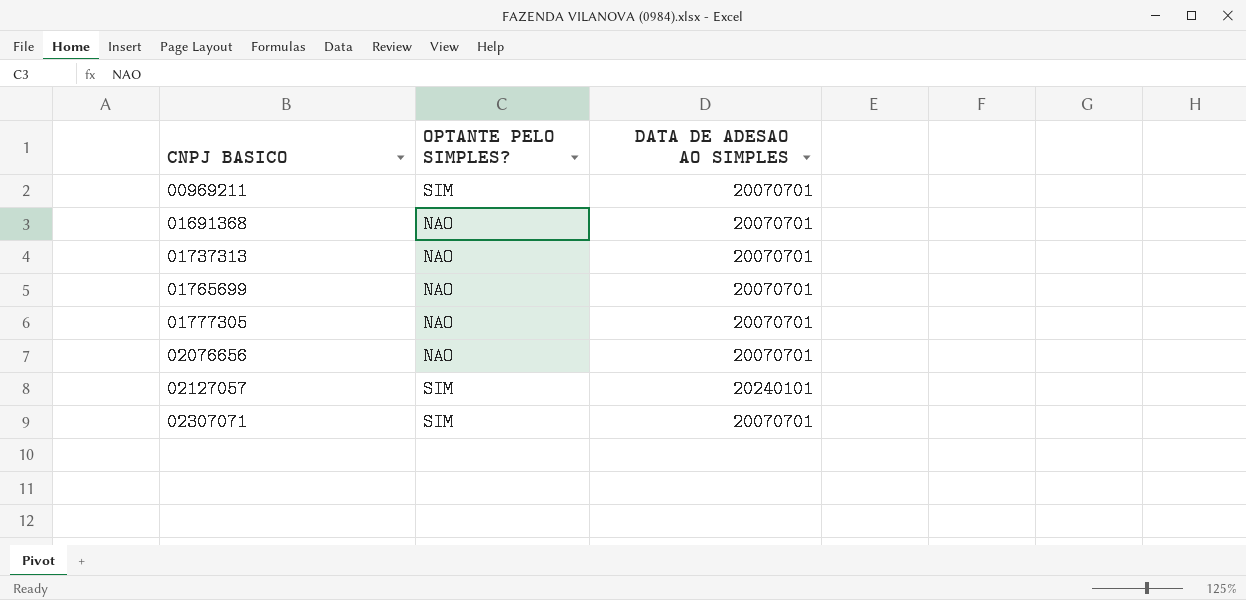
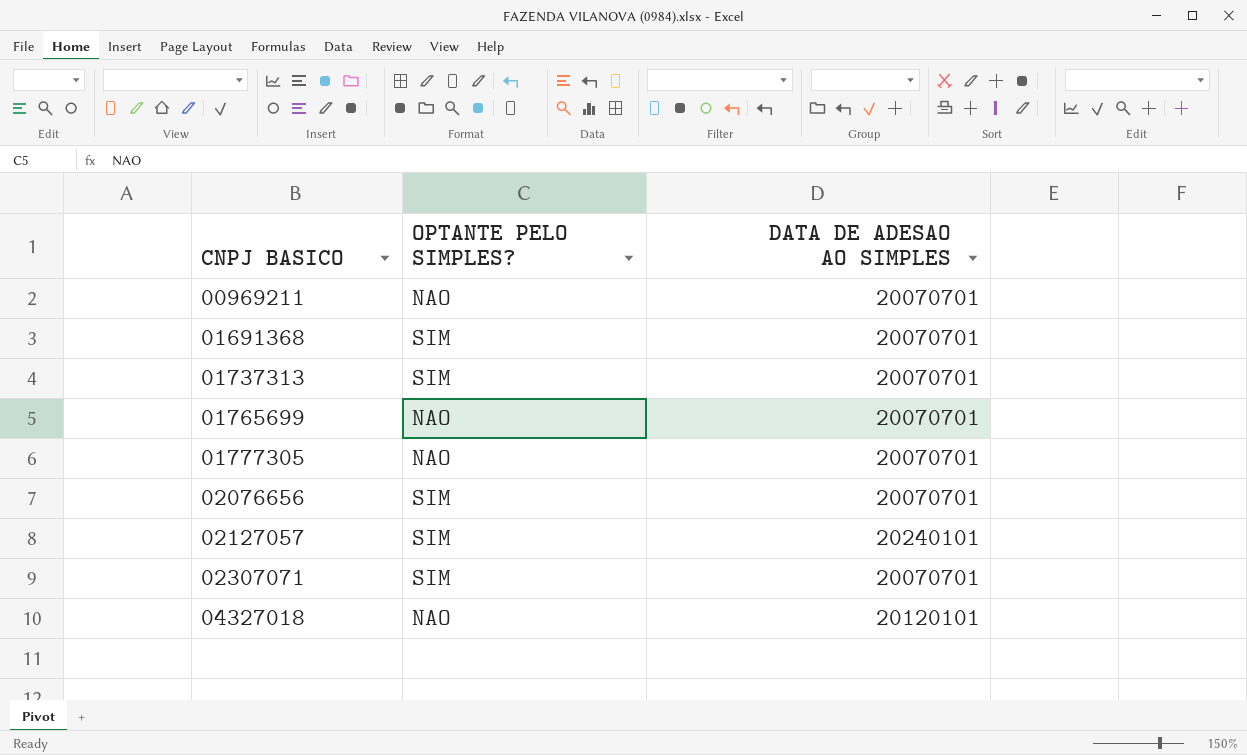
00969211 | OPTANTE PELO SIMPLES?: SIM -> NAO
01691368 | OPTANTE PELO SIMPLES?: NAO -> SIM
01737313 | OPTANTE PELO SIMPLES?: NAO -> SIM
02076656 | OPTANTE PELO SIMPLES?: NAO -> SIM
row 04327018: none -> NAO | 20120101

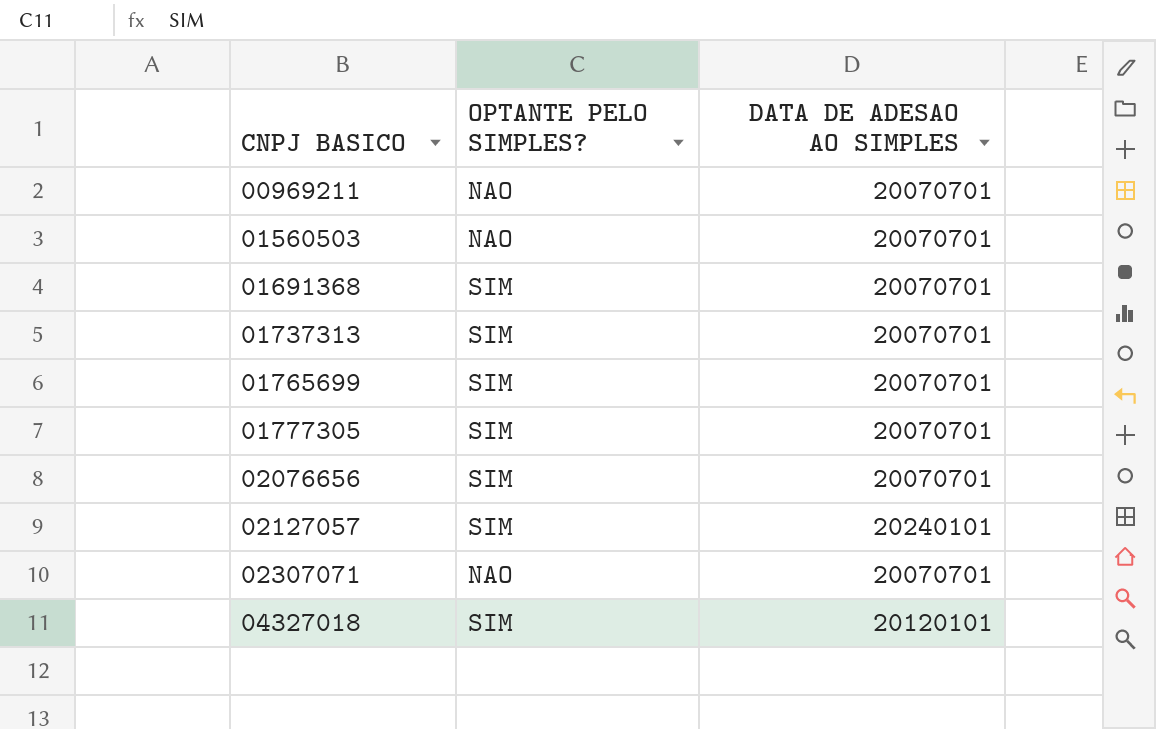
row 01560503: none -> NAO | 20070701
01765699 | OPTANTE PELO SIMPLES?: NAO -> SIM
01777305 | OPTANTE PELO SIMPLES?: NAO -> SIM
02307071 | OPTANTE PELO SIMPLES?: SIM -> NAO
04327018 | OPTANTE PELO SIMPLES?: NAO -> SIM

